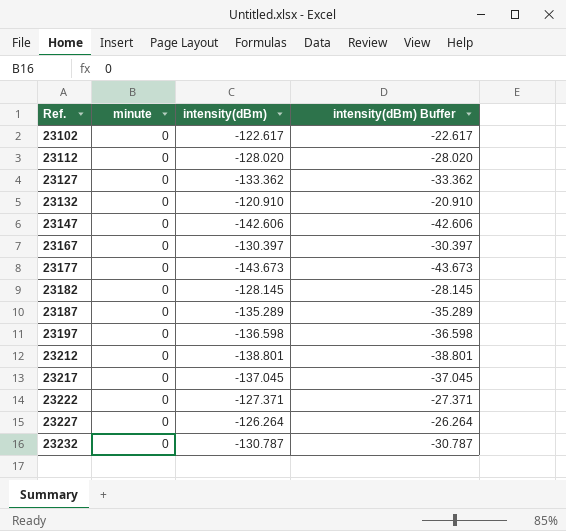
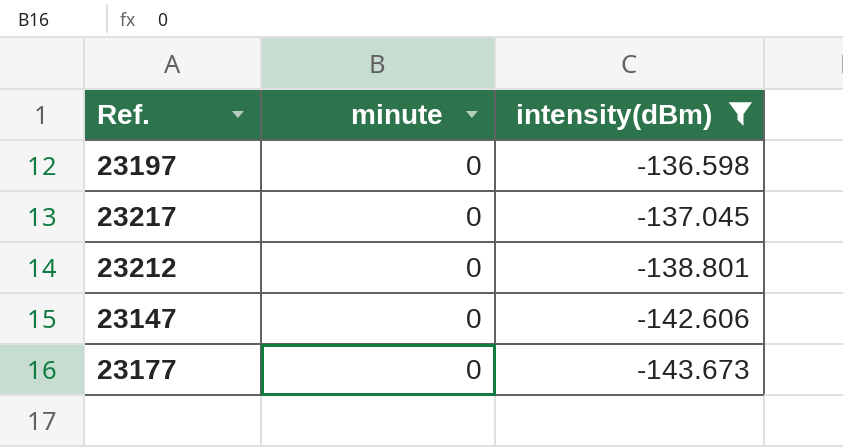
filter: none -> intensity(dBm) <= -136.598
row order: Ref. ascending -> intensity(dBm) descending
column intensity(dBm) Buffer | formula: [intensity(dBm)] + 100 -> none

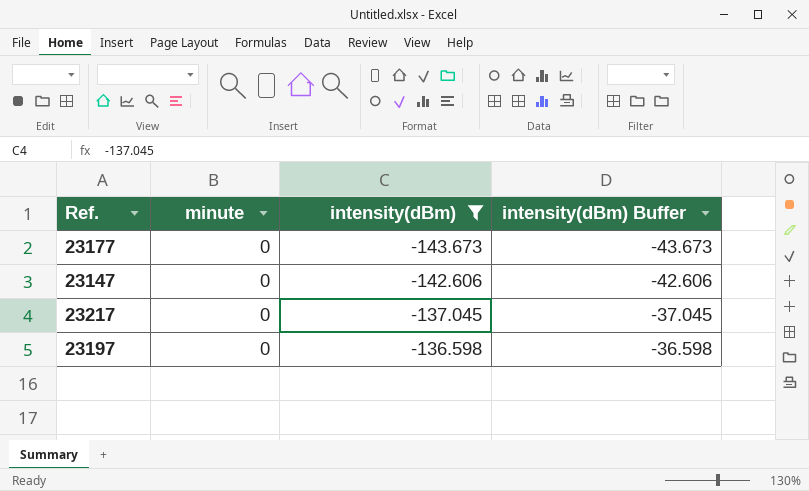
row order: intensity(dBm) descending -> intensity(dBm) ascending
column intensity(dBm) Buffer | formula: none -> [intensity(dBm)] + 100
row 23212: 0 | -138.801 -> none

